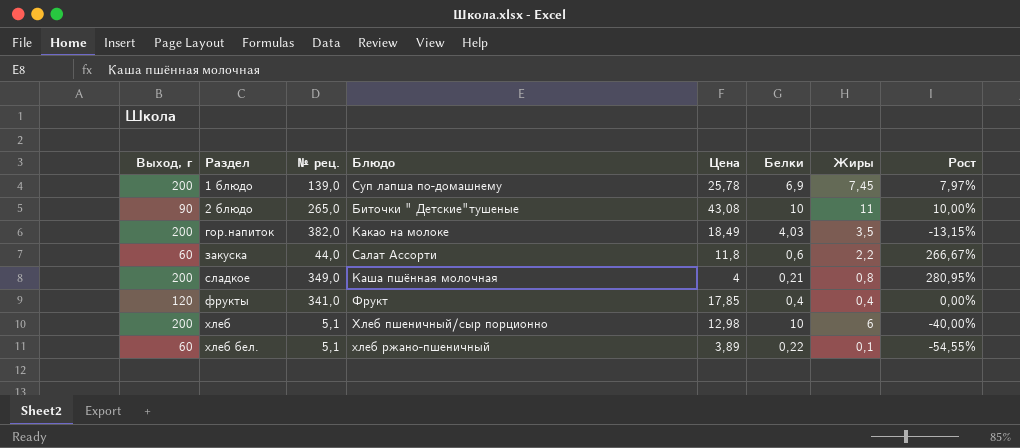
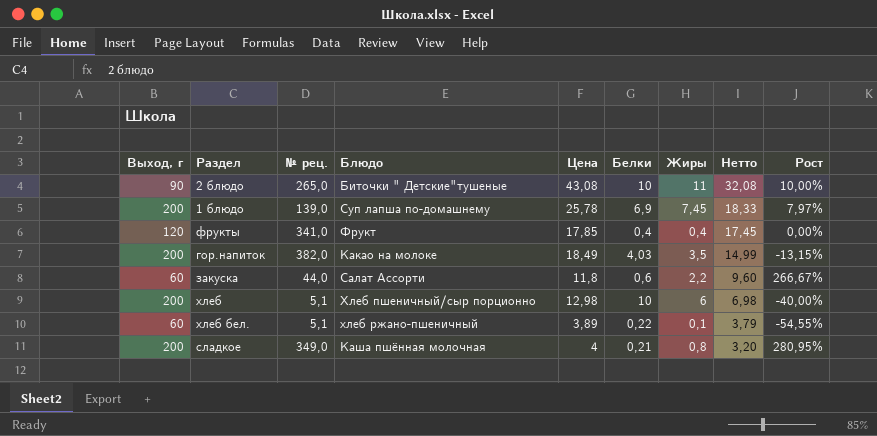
row order: Раздел ascending -> Нетто descending
column Нетто | formula: none -> [Цена] - [Жиры]

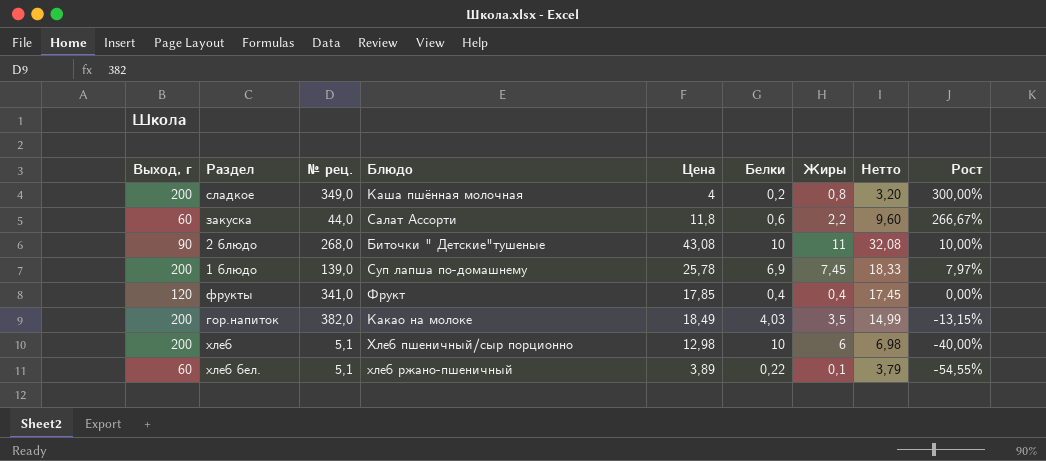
row order: Нетто descending -> Рост descending
сладкое | Белки: 0,21 -> 0,2
сладкое | Рост: 280,95% -> 300,00%
2 блюдо | № рец.: 265,0 -> 268,0

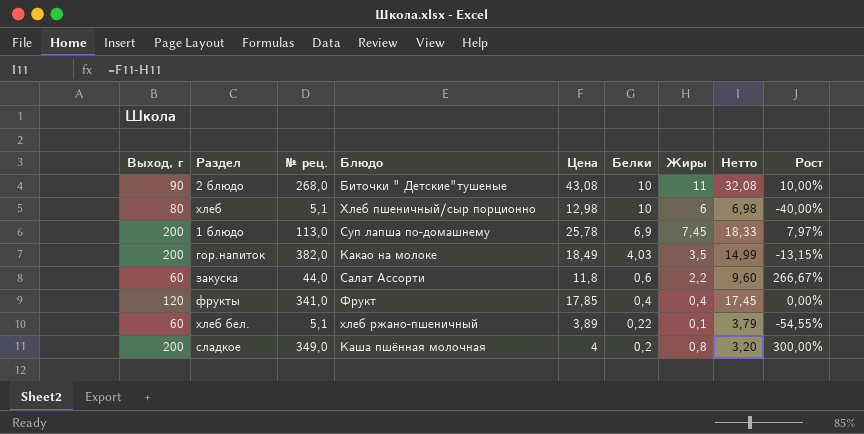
row order: Рост descending -> Белки descending
хлеб | Выход, г: 200 -> 80
1 блюдо | № рец.: 139,0 -> 113,0

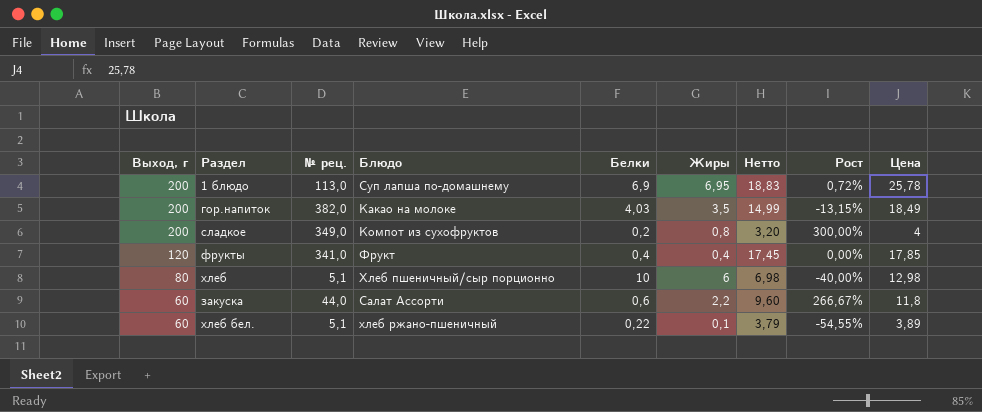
row order: Белки descending -> Выход, г descending
column Цена | position: 5 -> 9
row 2 блюдо: 90 | 268,0 | Биточки " Детские"тушеные | 43,08 | 10 | 11 | 32,08 | 10,00% -> none
1 блюдо | Жиры: 7,45 -> 6,95
1 блюдо | Нетто: 18,33 -> 18,83
1 блюдо | Рост: 7,97% -> 0,72%
сладкое | Блюдо: Каша пшённая молочная -> Компот из сухофруктов

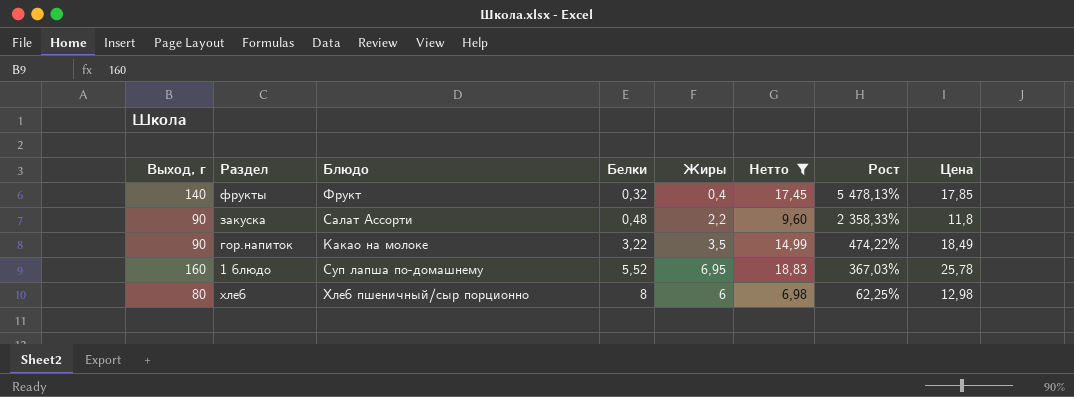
filter: none -> Нетто >= 6,98
row order: Выход, г descending -> Белки ascending
column № рец. | position: 3 -> none
column Рост | formula: ([Жиры] - [Белки]) / [Белки] -> ([Цена] - [Белки]) / [Белки]
фрукты | Выход, г: 120 -> 140
фрукты | Белки: 0,4 -> 0,32
закуска | Выход, г: 60 -> 90
закуска | Белки: 0,6 -> 0,48
гор.напиток | Выход, г: 200 -> 90
гор.напиток | Белки: 4,03 -> 3,22
1 блюдо | Выход, г: 200 -> 160
1 блюдо | Белки: 6,9 -> 5,52
хлеб | Белки: 10 -> 8

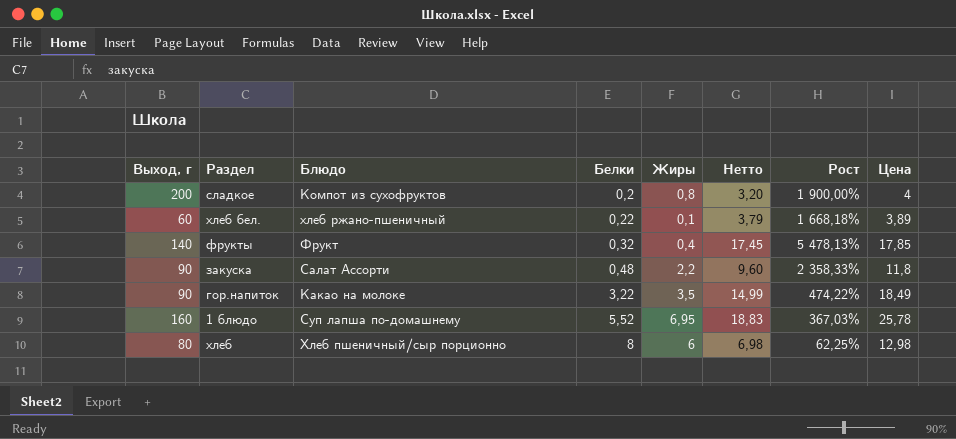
filter: Нетто >= 6,98 -> none

